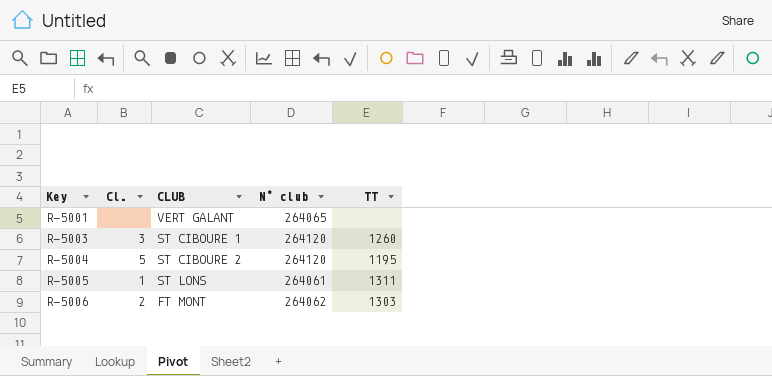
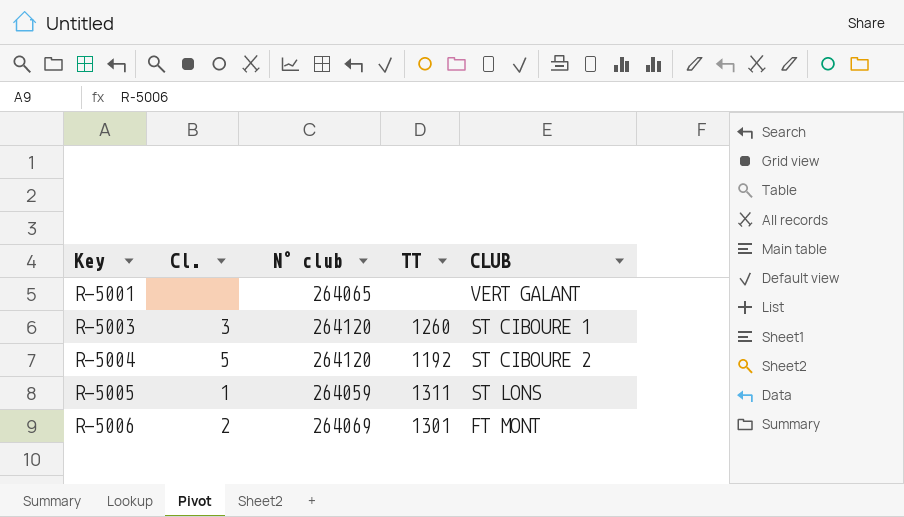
column CLUB | position: 3 -> 5
R-5004 | TT: 1195 -> 1192
R-5005 | N° club: 264061 -> 264059
R-5006 | N° club: 264062 -> 264069
R-5006 | TT: 1303 -> 1301

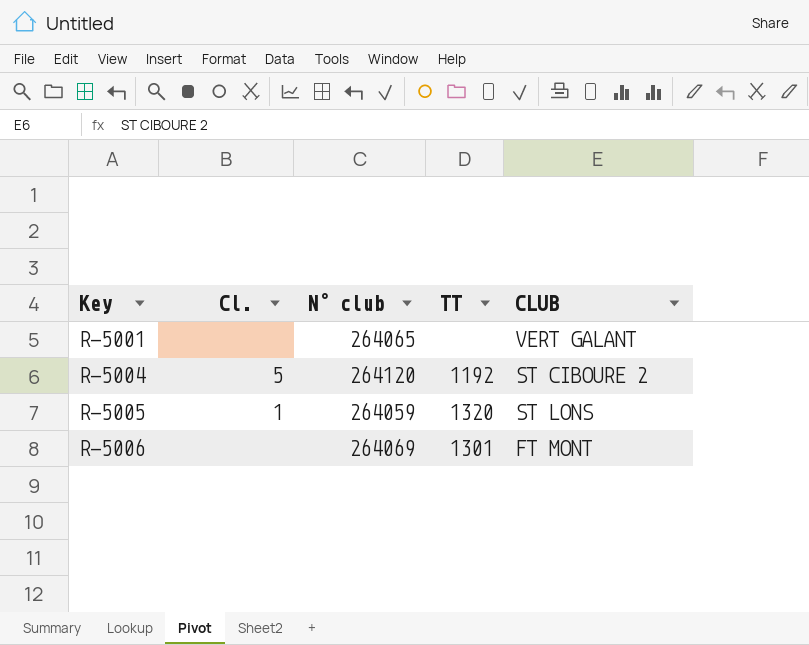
row R-5003: 3 | 264120 | 1260 | ST CIBOURE 1 -> none
R-5005 | TT: 1311 -> 1320
R-5006 | Cl.: 2 -> none

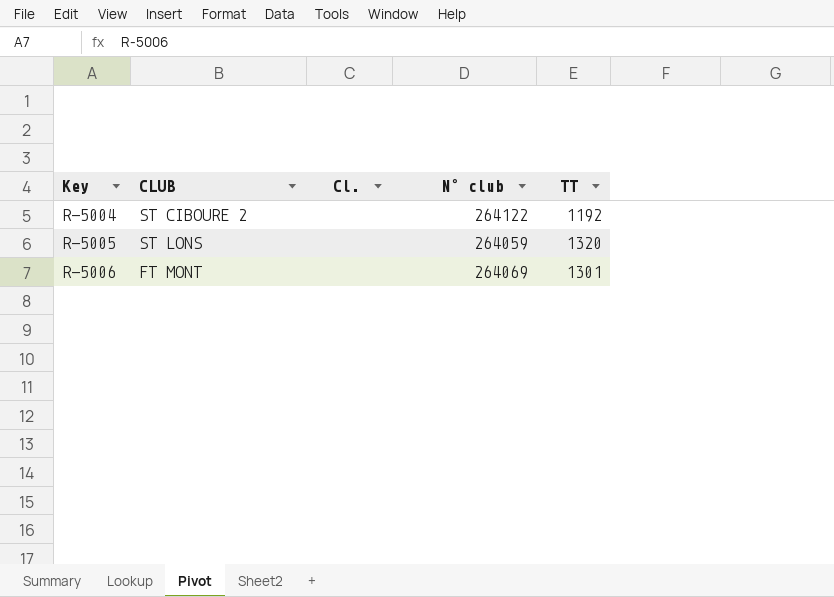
column CLUB | position: 5 -> 2
row R-5001: none | 264065 | none | VERT GALANT -> none
R-5004 | Cl.: 5 -> none
R-5004 | N° club: 264120 -> 264122
R-5005 | Cl.: 1 -> none

